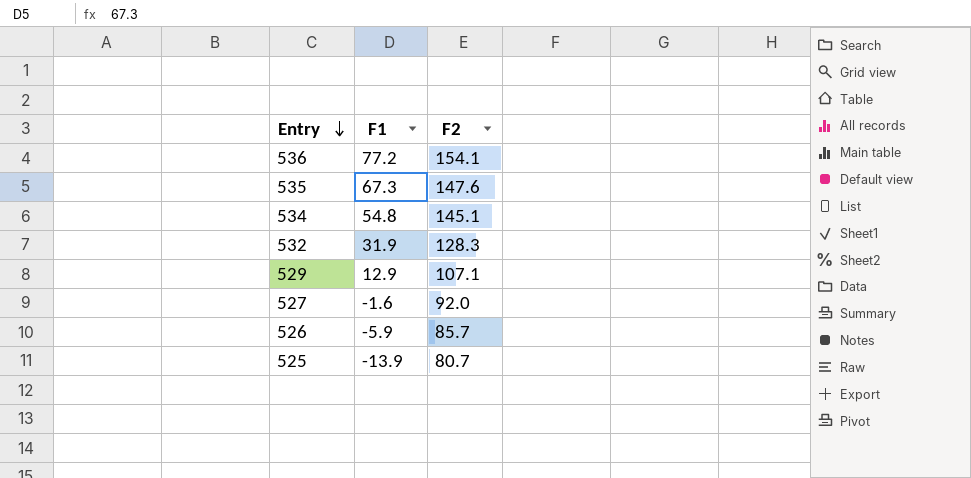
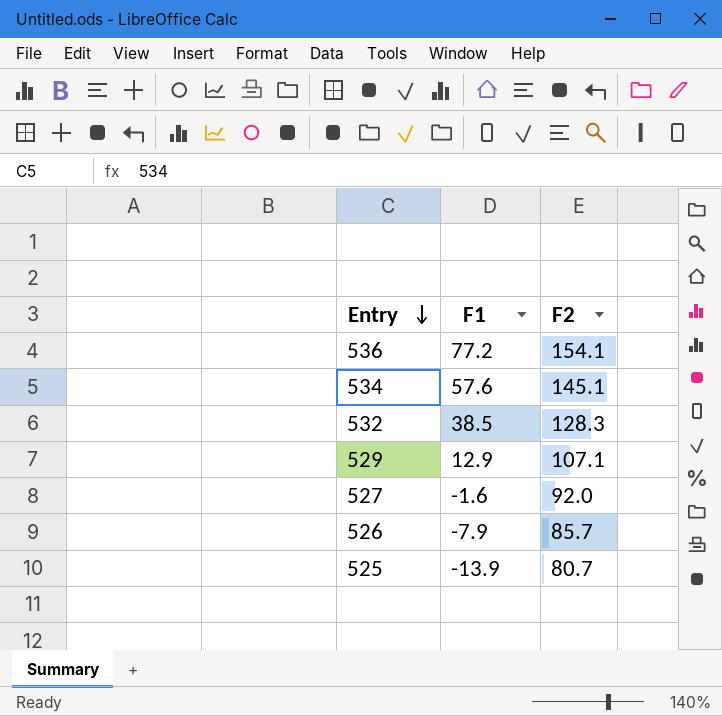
row 535: 67.3 | 147.6 -> none
534 | F1: 54.8 -> 57.6
532 | F1: 31.9 -> 38.5
526 | F1: -5.9 -> -7.9

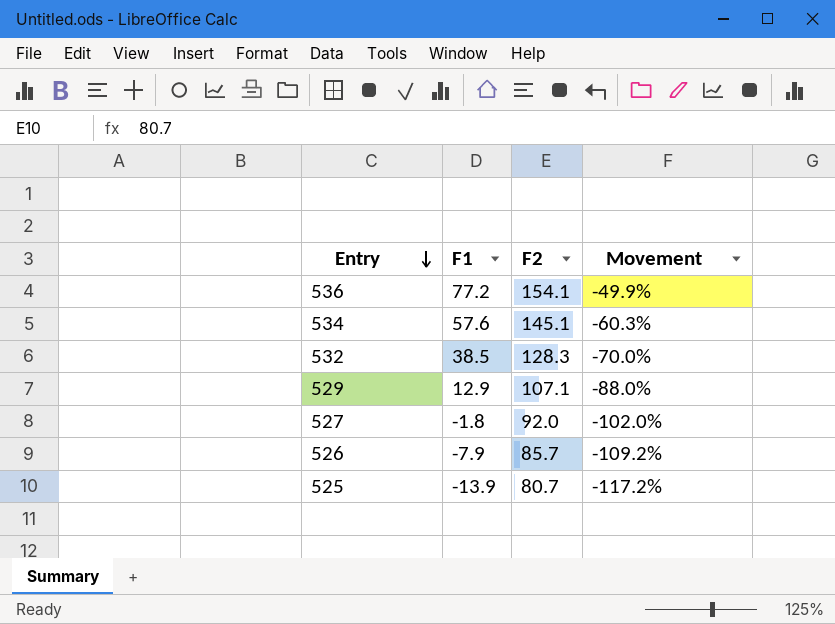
column Movement | formula: none -> ([F1] - [F2]) / [F2]
527 | F1: -1.6 -> -1.8

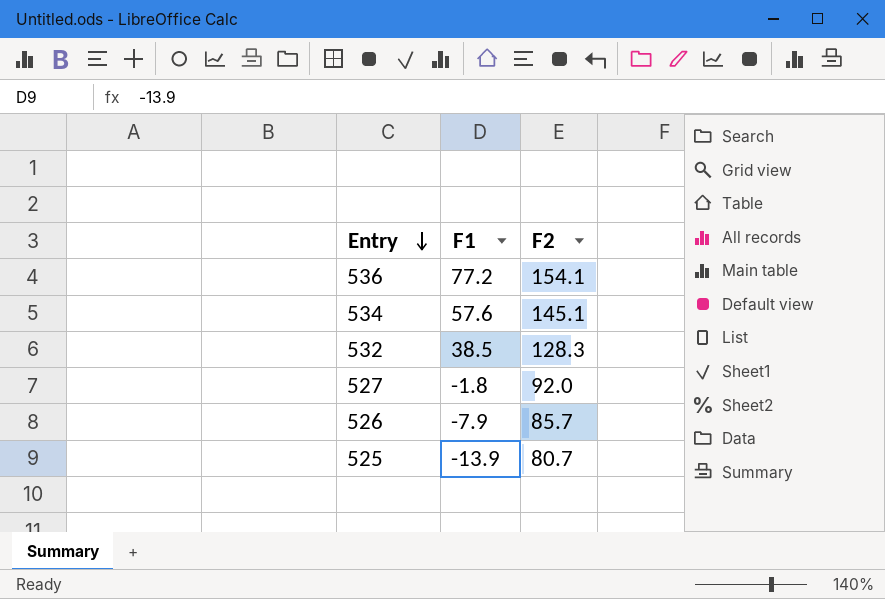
column Movement | formula: ([F1] - [F2]) / [F2] -> none
row 529: 12.9 | 107.1 | -88.0% -> none

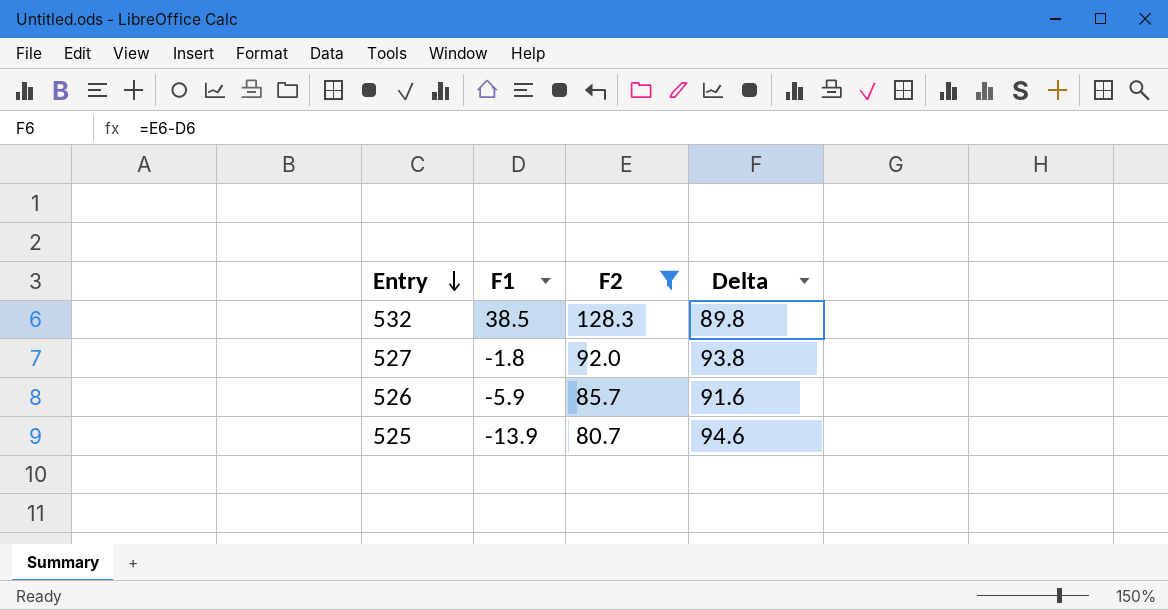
filter: none -> F2 <= 128.3
column Delta | formula: none -> [F2] - [F1]
526 | F1: -7.9 -> -5.9

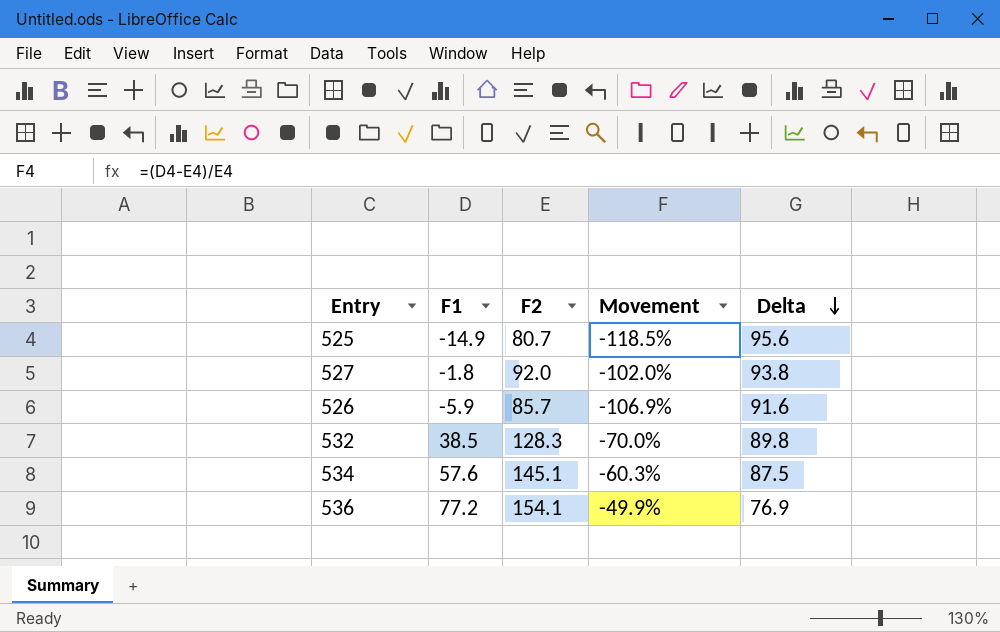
filter: F2 <= 128.3 -> none
row order: Entry descending -> Delta descending
column Movement | formula: none -> ([F1] - [F2]) / [F2]
525 | F1: -13.9 -> -14.9
525 | Delta: 94.6 -> 95.6

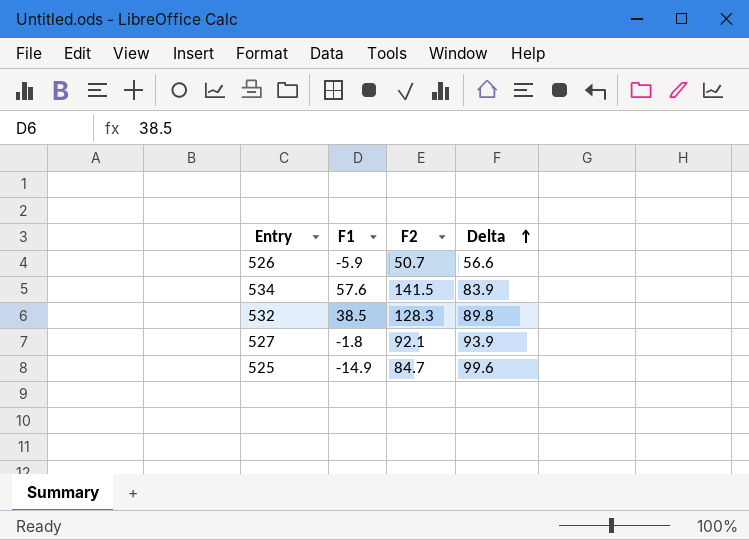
row order: Delta descending -> Delta ascending
column Movement | formula: ([F1] - [F2]) / [F2] -> none
row 536: 77.2 | 154.1 | -49.9% | 76.9 -> none
526 | F2: 85.7 -> 50.7
526 | Delta: 91.6 -> 56.6
534 | F2: 145.1 -> 141.5
534 | Delta: 87.5 -> 83.9
527 | F2: 92.0 -> 92.1
527 | Delta: 93.8 -> 93.9
525 | F2: 80.7 -> 84.7
525 | Delta: 95.6 -> 99.6

